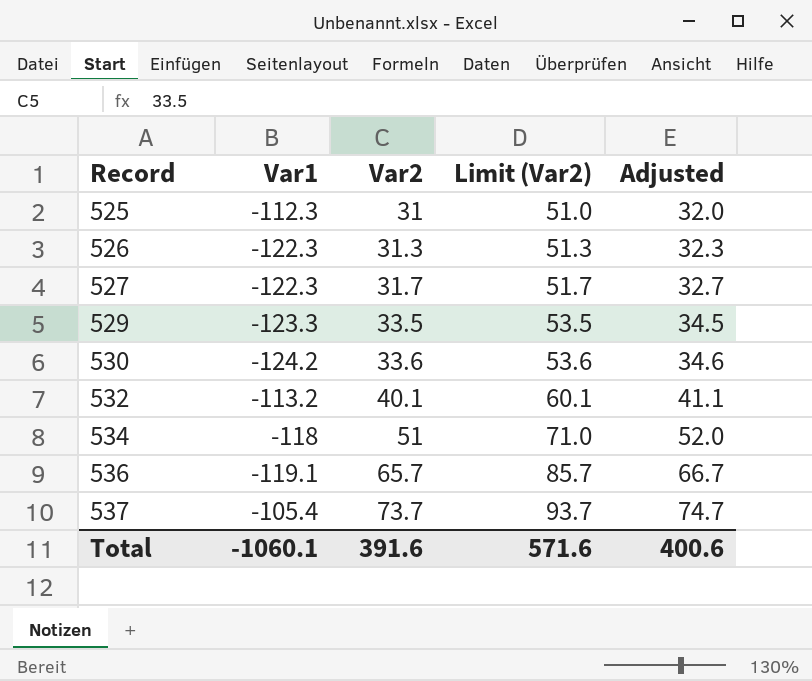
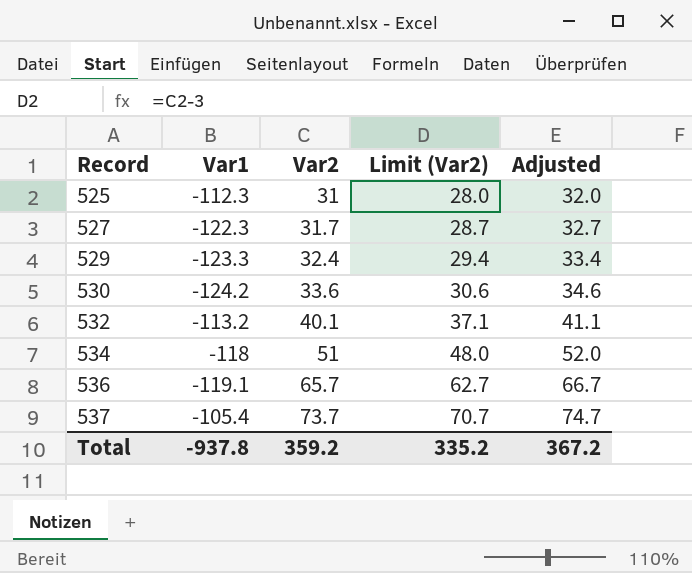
column Limit (Var2) | formula: [Var2] + 20 -> [Var2] - 3
row 526: -122.3 | 31.3 | 51.3 | 32.3 -> none
529 | Var2: 33.5 -> 32.4
529 | Adjusted: 34.5 -> 33.4
Total | Var1: -1060.1 -> -937.8
Total | Var2: 391.6 -> 359.2
Total | Limit (Var2): 571.6 -> 335.2
Total | Adjusted: 400.6 -> 367.2

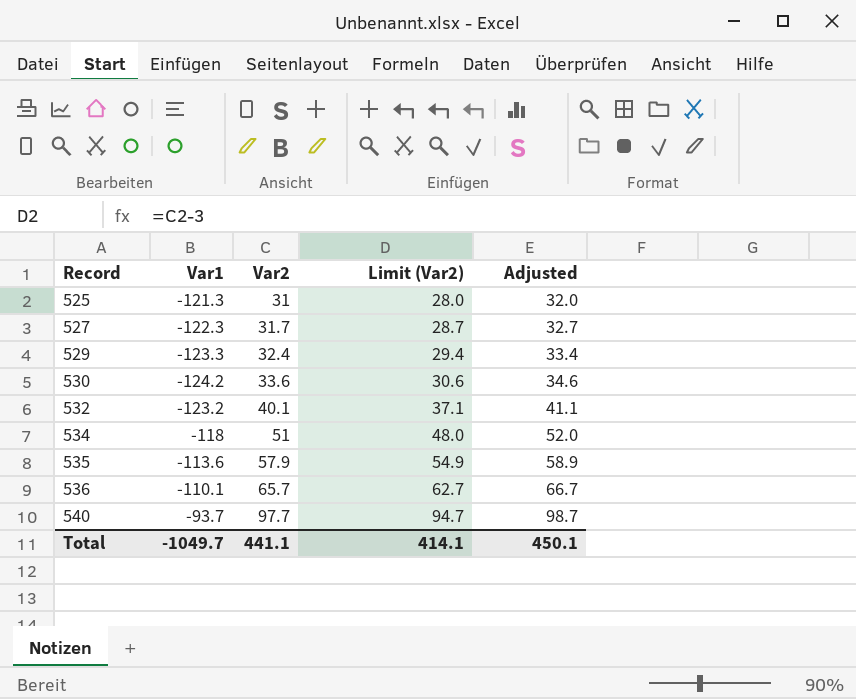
row 537: -105.4 | 73.7 | 70.7 | 74.7 -> none
525 | Var1: -112.3 -> -121.3
532 | Var1: -113.2 -> -123.2
row 535: none -> -113.6 | 57.9 | 54.9 | 58.9
536 | Var1: -119.1 -> -110.1
row 540: none -> -93.7 | 97.7 | 94.7 | 98.7
Total | Var1: -937.8 -> -1049.7
Total | Var2: 359.2 -> 441.1
Total | Limit (Var2): 335.2 -> 414.1
Total | Adjusted: 367.2 -> 450.1

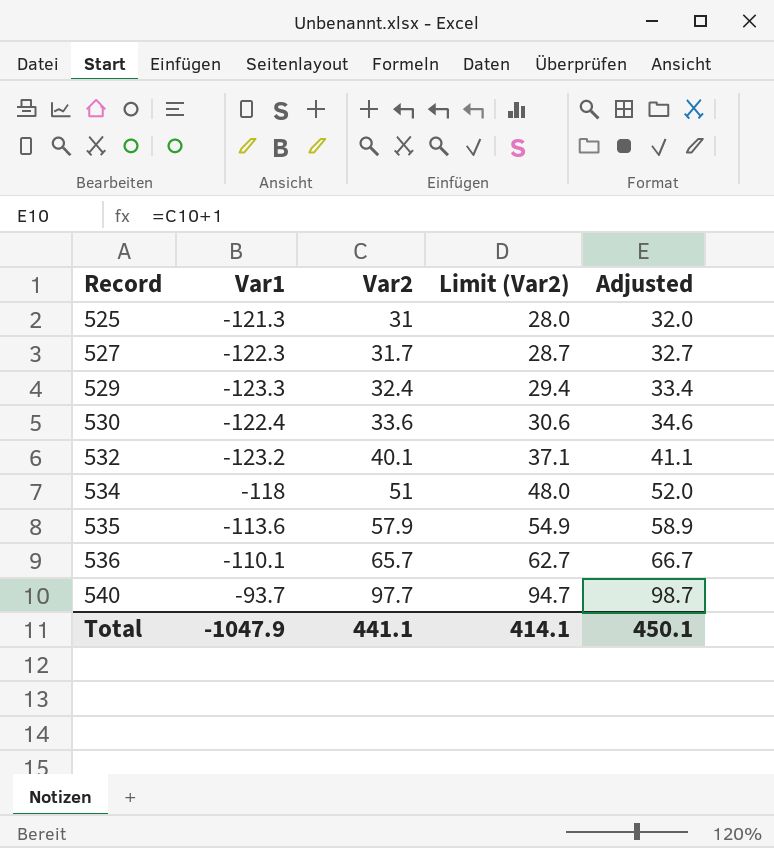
530 | Var1: -124.2 -> -122.4
Total | Var1: -1049.7 -> -1047.9

